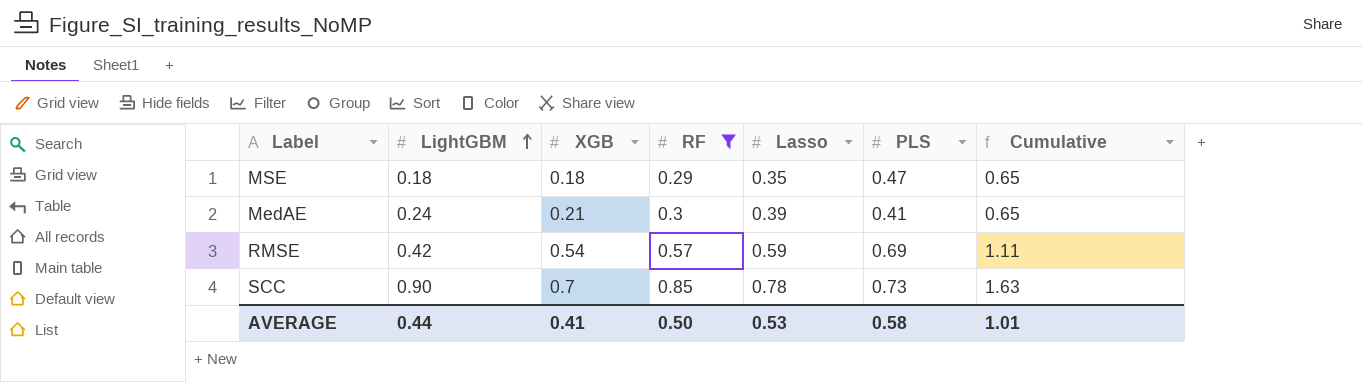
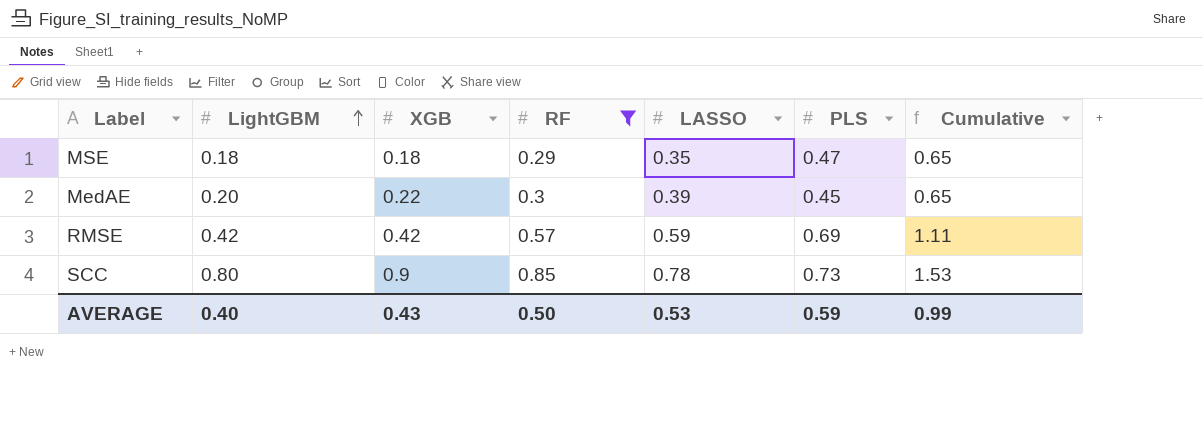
column name: Lasso -> LASSO
MedAE | LightGBM: 0.24 -> 0.20
MedAE | XGB: 0.21 -> 0.22
MedAE | PLS: 0.41 -> 0.45
RMSE | XGB: 0.54 -> 0.42
SCC | LightGBM: 0.90 -> 0.80
SCC | XGB: 0.7 -> 0.9
SCC | Cumulative: 1.63 -> 1.53
AVERAGE | LightGBM: 0.44 -> 0.40
AVERAGE | XGB: 0.41 -> 0.43
AVERAGE | PLS: 0.58 -> 0.59
AVERAGE | Cumulative: 1.01 -> 0.99

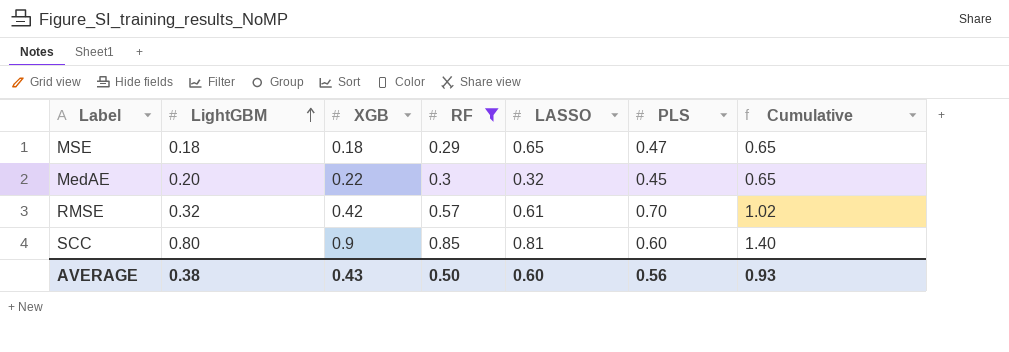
MSE | LASSO: 0.35 -> 0.65
MedAE | LASSO: 0.39 -> 0.32
RMSE | LightGBM: 0.42 -> 0.32
RMSE | LASSO: 0.59 -> 0.61
RMSE | PLS: 0.69 -> 0.70
RMSE | Cumulative: 1.11 -> 1.02
SCC | LASSO: 0.78 -> 0.81
SCC | PLS: 0.73 -> 0.60
SCC | Cumulative: 1.53 -> 1.40
AVERAGE | LightGBM: 0.40 -> 0.38
AVERAGE | LASSO: 0.53 -> 0.60
AVERAGE | PLS: 0.59 -> 0.56
AVERAGE | Cumulative: 0.99 -> 0.93

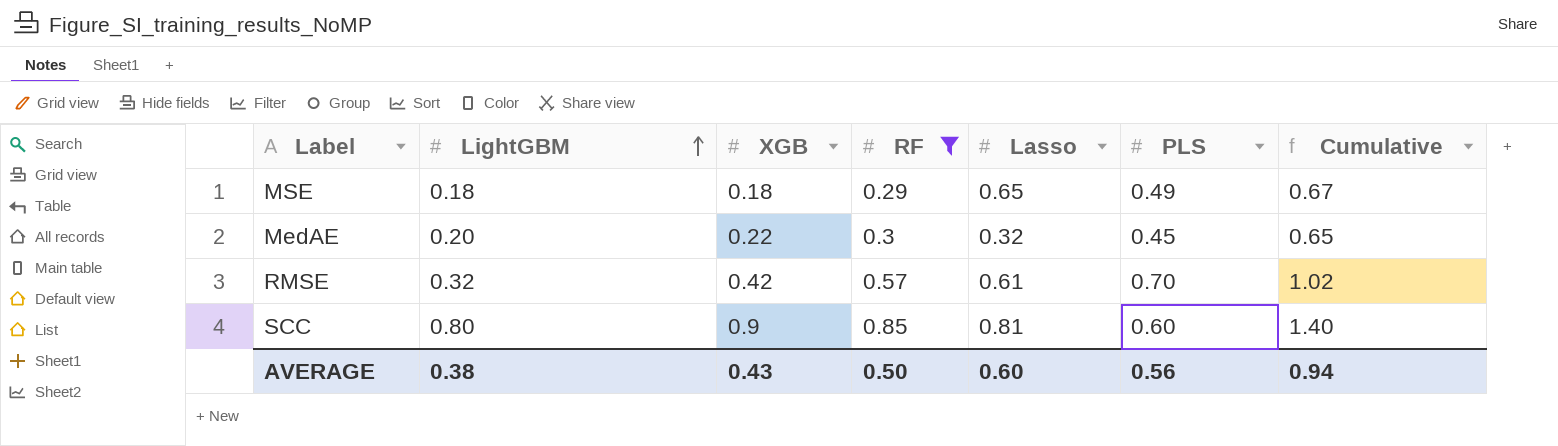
column name: LASSO -> Lasso
MSE | PLS: 0.47 -> 0.49
MSE | Cumulative: 0.65 -> 0.67
AVERAGE | Cumulative: 0.93 -> 0.94

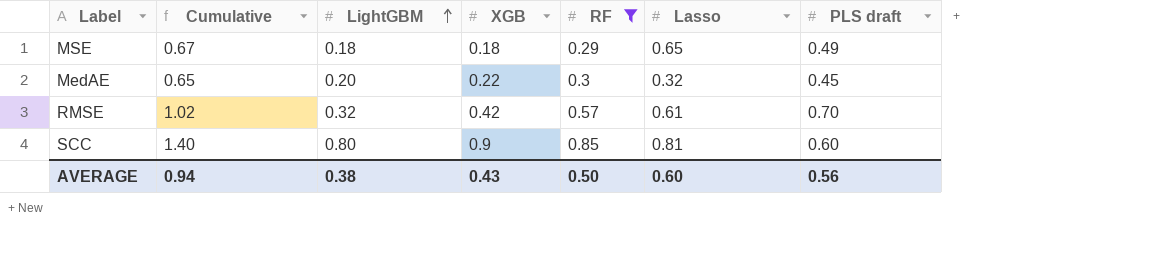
column Cumulative | position: 7 -> 2
column name: PLS -> PLS draft

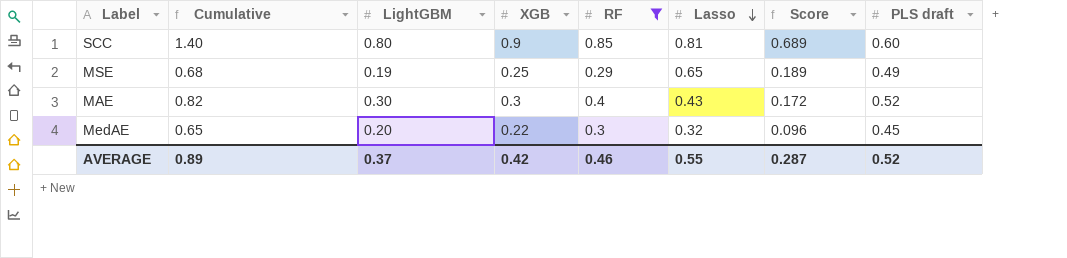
row order: LightGBM ascending -> Lasso descending
column Score | formula: none -> [RF] * [Lasso]
row RMSE: 1.02 | 0.32 | 0.42 | 0.57 | 0.61 | 0.70 -> none
MSE | Cumulative: 0.67 -> 0.68
MSE | LightGBM: 0.18 -> 0.19
MSE | XGB: 0.18 -> 0.25
row MAE: none -> 0.82 | 0.30 | 0.3 | 0.4 | 0.43 | 0.172 | 0.52
AVERAGE | Cumulative: 0.94 -> 0.89
AVERAGE | LightGBM: 0.38 -> 0.37
AVERAGE | XGB: 0.43 -> 0.42
AVERAGE | RF: 0.50 -> 0.46
AVERAGE | Lasso: 0.60 -> 0.55
AVERAGE | PLS draft: 0.56 -> 0.52

